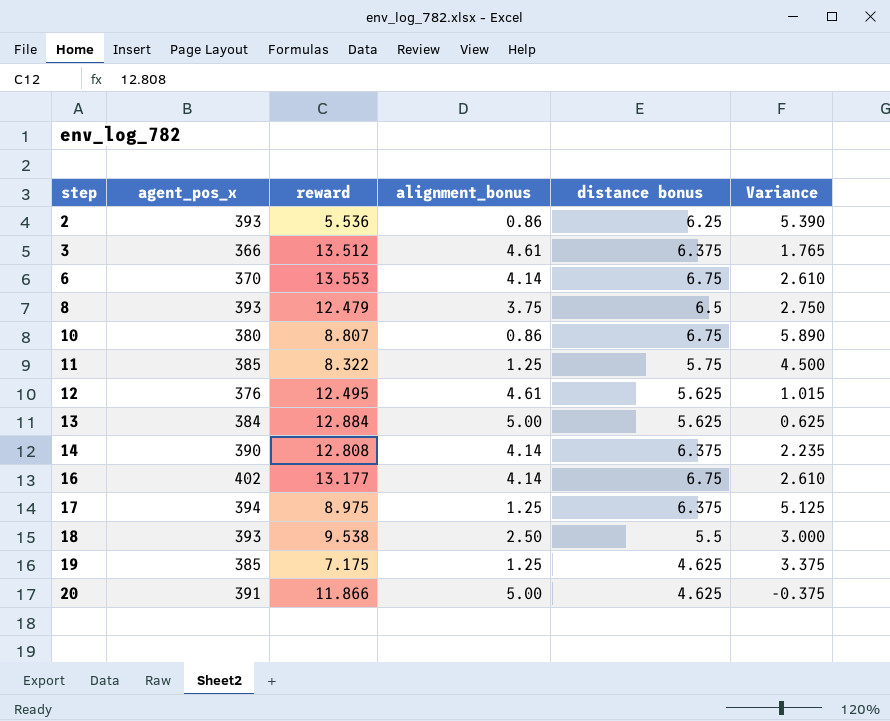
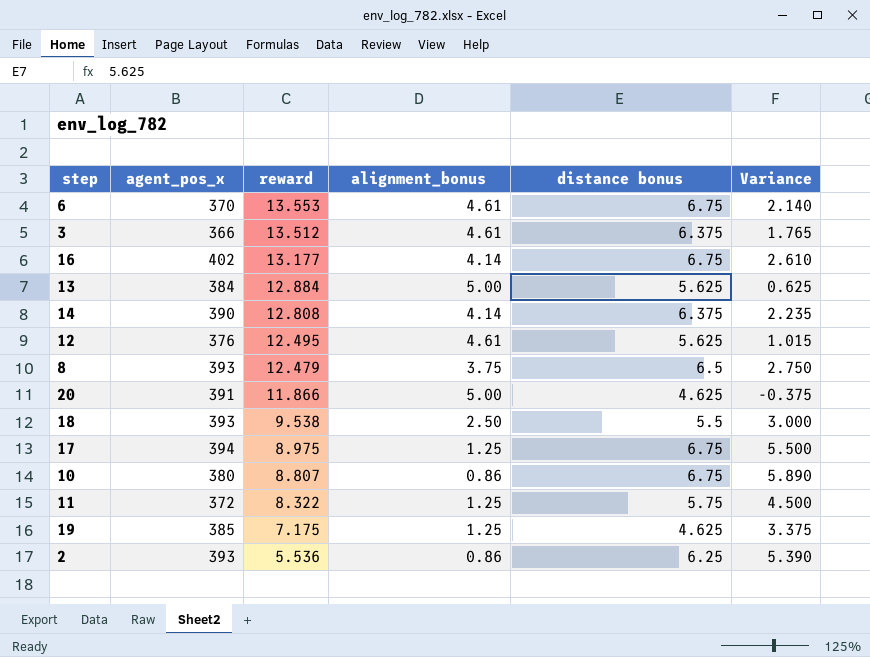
row order: step ascending -> reward descending
6 | alignment_bonus: 4.14 -> 4.61
6 | Variance: 2.610 -> 2.140
17 | distance bonus: 6.375 -> 6.75
17 | Variance: 5.125 -> 5.500
11 | agent_pos_x: 385 -> 372

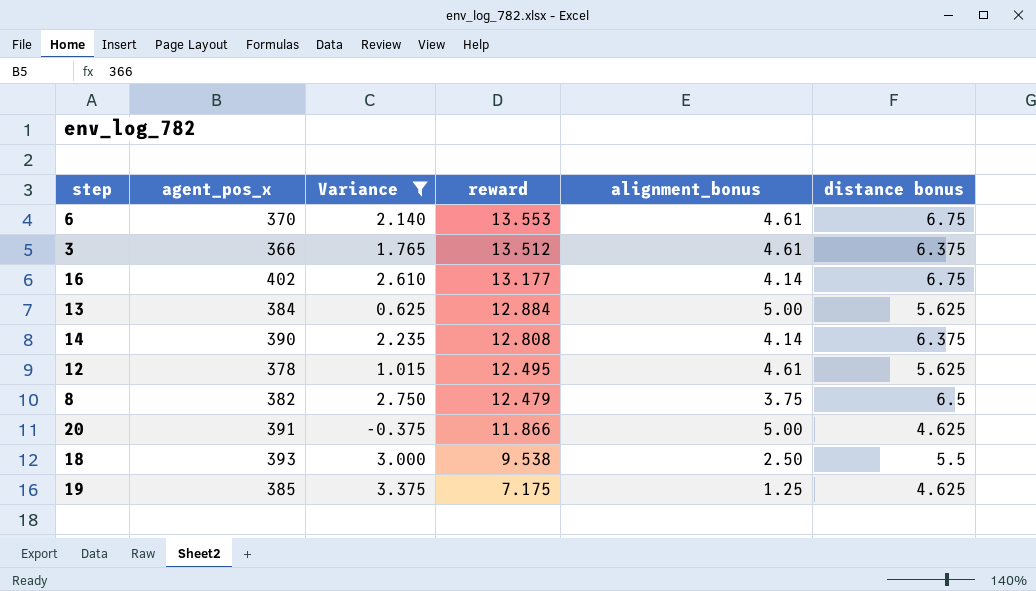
filter: none -> Variance <= 3.375
column Variance | position: 6 -> 3
12 | agent_pos_x: 376 -> 378
8 | agent_pos_x: 393 -> 382

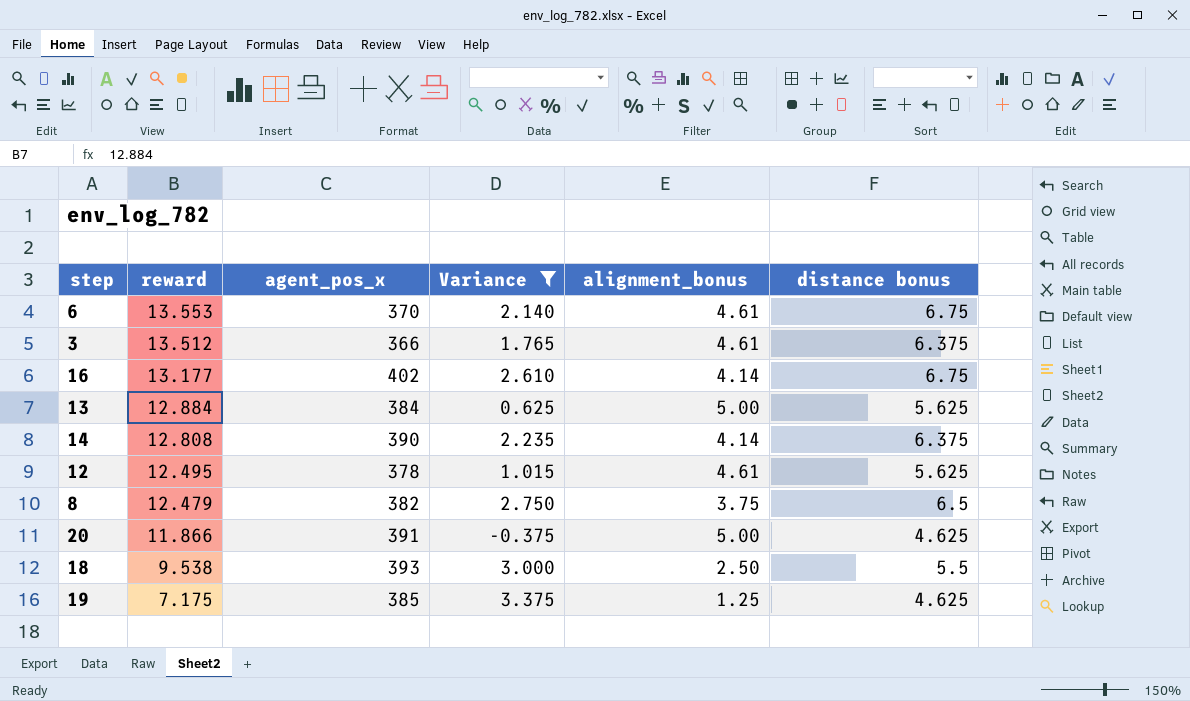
column reward | position: 4 -> 2

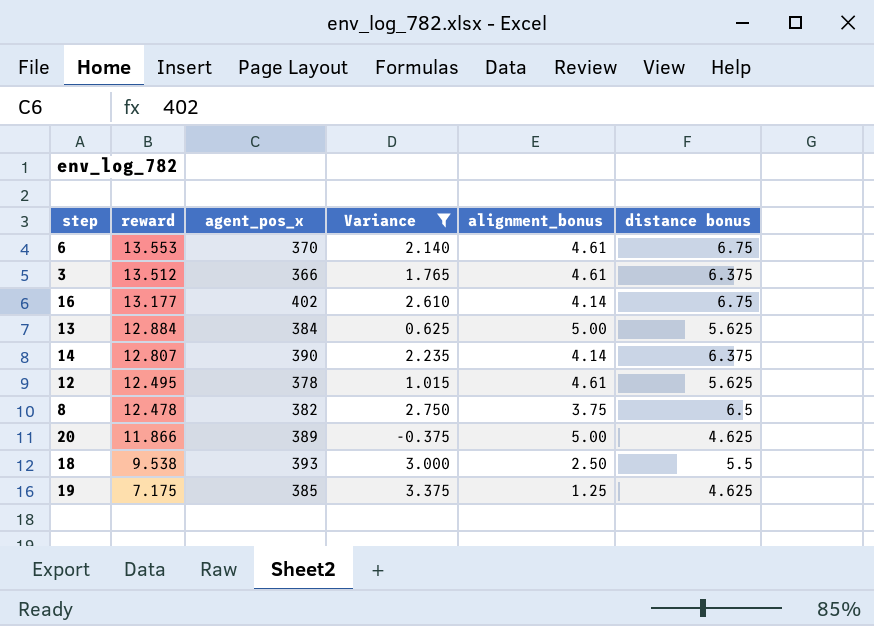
14 | reward: 12.808 -> 12.807
8 | reward: 12.479 -> 12.478
20 | agent_pos_x: 391 -> 389

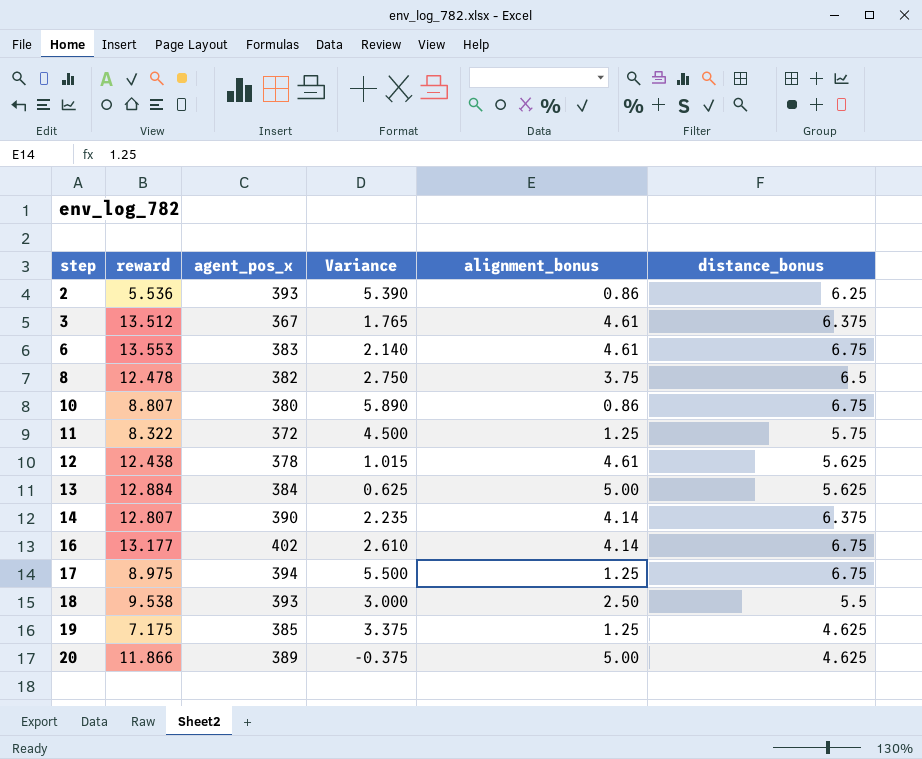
filter: Variance <= 3.375 -> none
row order: reward descending -> step ascending
column name: distance bonus -> distance_bonus
3 | agent_pos_x: 366 -> 367
6 | agent_pos_x: 370 -> 383
12 | reward: 12.495 -> 12.438

